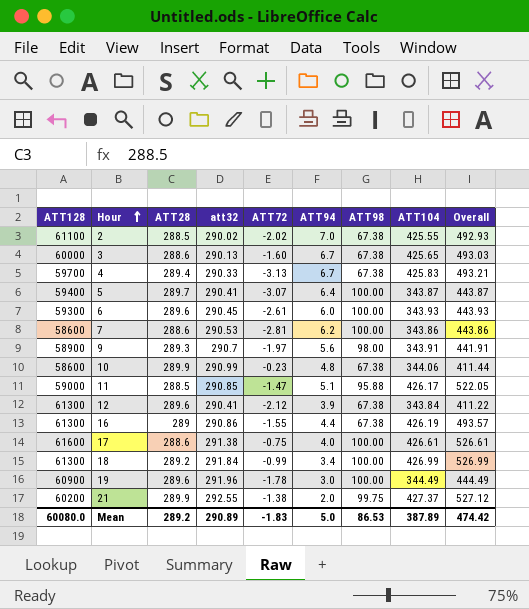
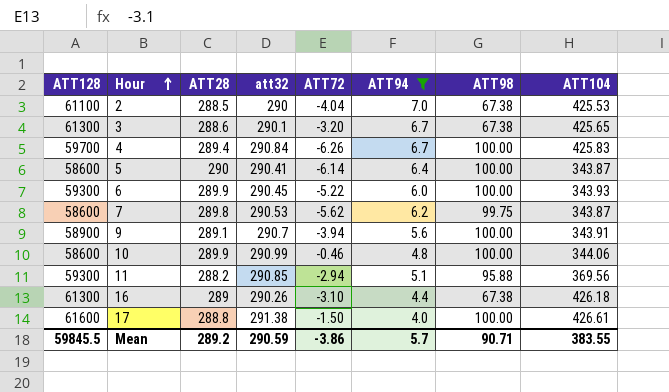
filter: none -> ATT94 >= 4.0
column Overall | formula: [ATT98] + [ATT104] -> none
2 | att32: 290.02 -> 290
2 | ATT72: -2.02 -> -4.04
2 | ATT104: 425.55 -> 425.53
3 | ATT128: 60000 -> 61300
3 | att32: 290.13 -> 290.1
3 | ATT72: -1.60 -> -3.20
4 | att32: 290.33 -> 290.84
4 | ATT72: -3.13 -> -6.26
4 | ATT98: 67.38 -> 100.00
5 | ATT128: 59400 -> 58600
5 | ATT28: 289.7 -> 290
5 | ATT72: -3.07 -> -6.14
6 | ATT28: 289.6 -> 289.9
6 | ATT72: -2.61 -> -5.22
7 | ATT28: 288.6 -> 289.8
7 | ATT72: -2.81 -> -5.62
7 | ATT98: 100.00 -> 99.75
7 | ATT104: 343.86 -> 343.87
9 | ATT28: 289.3 -> 289.1
9 | ATT72: -1.97 -> -3.94
9 | ATT98: 98.00 -> 100.00
10 | ATT72: -0.23 -> -0.46
10 | ATT98: 67.38 -> 100.00
11 | ATT128: 59000 -> 59300
11 | ATT28: 288.5 -> 288.2
11 | ATT72: -1.47 -> -2.94
11 | ATT104: 426.17 -> 369.56
16 | att32: 290.86 -> 290.26
16 | ATT72: -1.55 -> -3.10
16 | ATT104: 426.19 -> 426.18
17 | ATT28: 288.6 -> 288.8
17 | ATT72: -0.75 -> -1.50
Mean | ATT128: 60080.0 -> 59845.5
Mean | att32: 290.89 -> 290.59
Mean | ATT72: -1.83 -> -3.86
Mean | ATT94: 5.0 -> 5.7
Mean | ATT98: 86.53 -> 90.71
Mean | ATT104: 387.89 -> 383.55

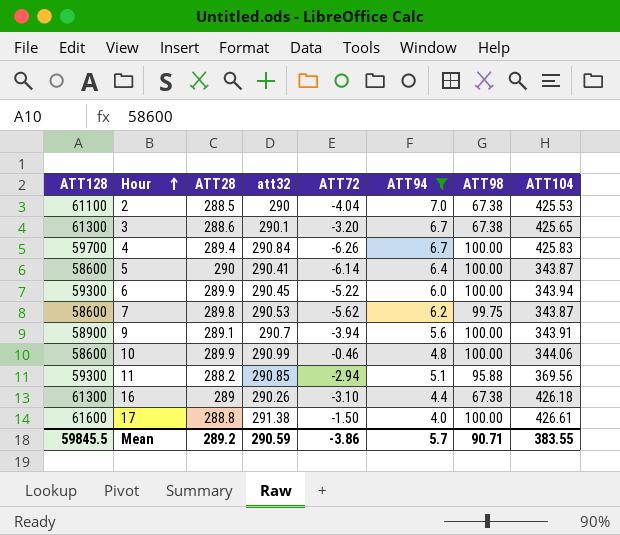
6 | ATT104: 343.93 -> 343.94

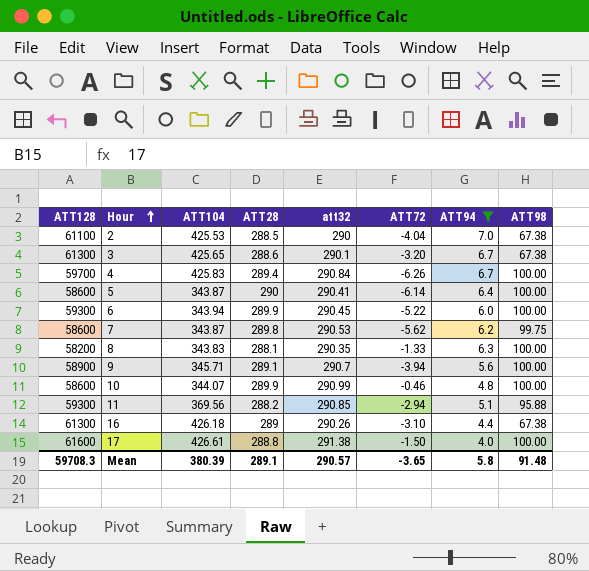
column ATT104 | position: 8 -> 3
row 8: none -> 58200 | 343.83 | 288.1 | 290.35 | -1.33 | 6.3 | 100.00
9 | ATT104: 343.91 -> 345.71
10 | ATT104: 344.06 -> 344.07
Mean | ATT128: 59845.5 -> 59708.3
Mean | ATT104: 383.55 -> 380.39
Mean | ATT28: 289.2 -> 289.1
Mean | att32: 290.59 -> 290.57
Mean | ATT72: -3.86 -> -3.65
Mean | ATT94: 5.7 -> 5.8
Mean | ATT98: 90.71 -> 91.48

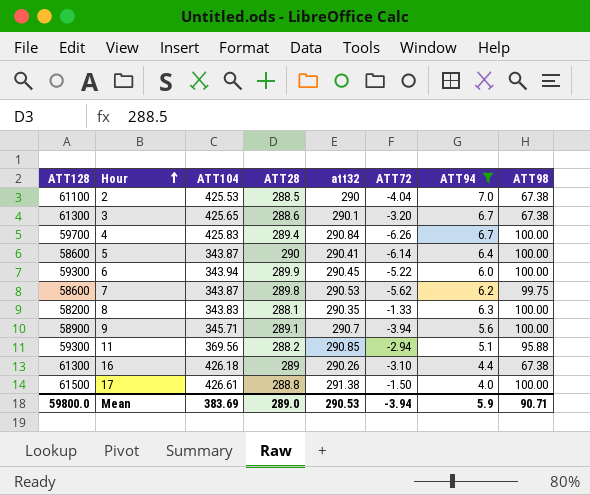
row 10: 58600 | 344.07 | 289.9 | 290.99 | -0.46 | 4.8 | 100.00 -> none
17 | ATT128: 61600 -> 61500
Mean | ATT128: 59708.3 -> 59800.0
Mean | ATT104: 380.39 -> 383.69
Mean | ATT28: 289.1 -> 289.0
Mean | att32: 290.57 -> 290.53
Mean | ATT72: -3.65 -> -3.94
Mean | ATT94: 5.8 -> 5.9
Mean | ATT98: 91.48 -> 90.71

